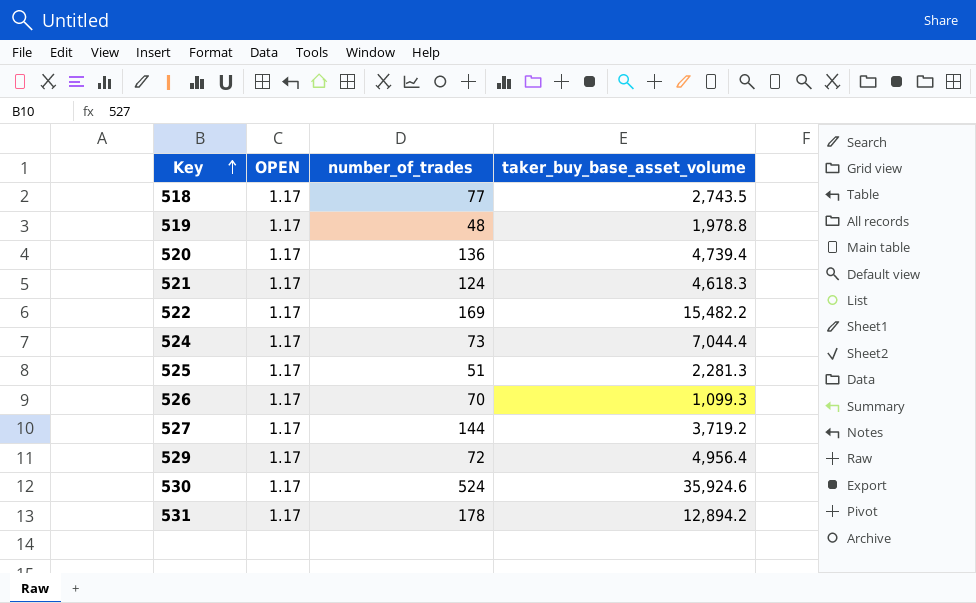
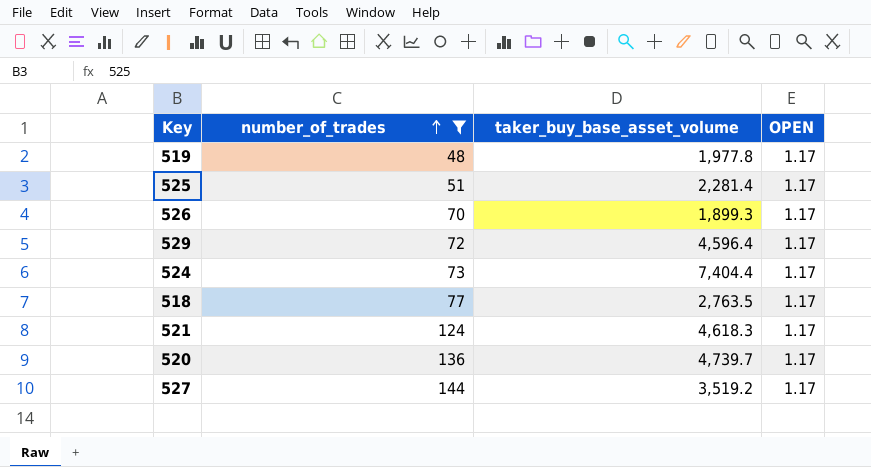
filter: none -> number_of_trades <= 144
row order: Key ascending -> number_of_trades ascending
column OPEN | position: 2 -> 4
519 | taker_buy_base_asset_volume: 1,978.8 -> 1,977.8
525 | taker_buy_base_asset_volume: 2,281.3 -> 2,281.4
526 | taker_buy_base_asset_volume: 1,099.3 -> 1,899.3
529 | taker_buy_base_asset_volume: 4,956.4 -> 4,596.4
524 | taker_buy_base_asset_volume: 7,044.4 -> 7,404.4
518 | taker_buy_base_asset_volume: 2,743.5 -> 2,763.5
520 | taker_buy_base_asset_volume: 4,739.4 -> 4,739.7
527 | taker_buy_base_asset_volume: 3,719.2 -> 3,519.2

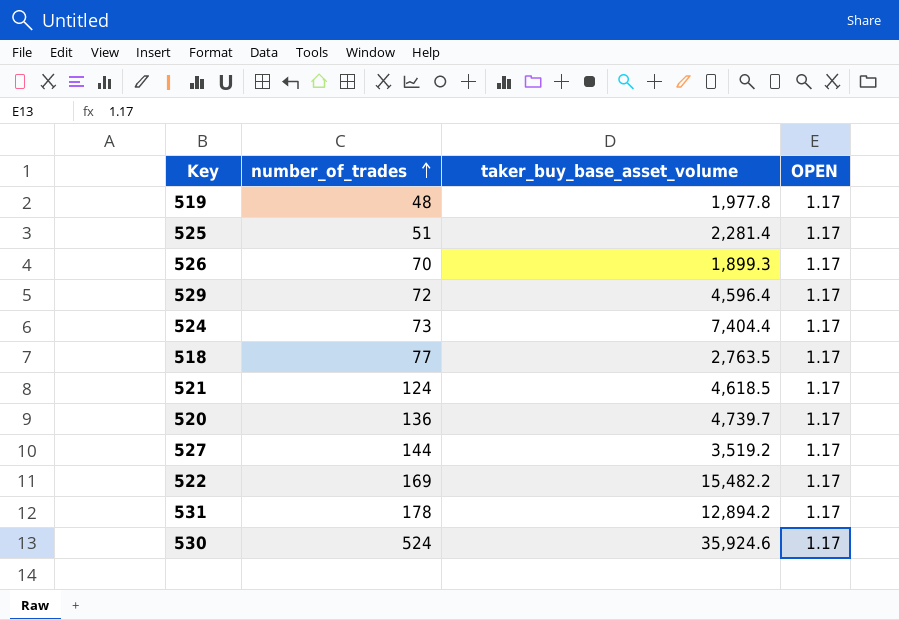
filter: number_of_trades <= 144 -> none
521 | taker_buy_base_asset_volume: 4,618.3 -> 4,618.5

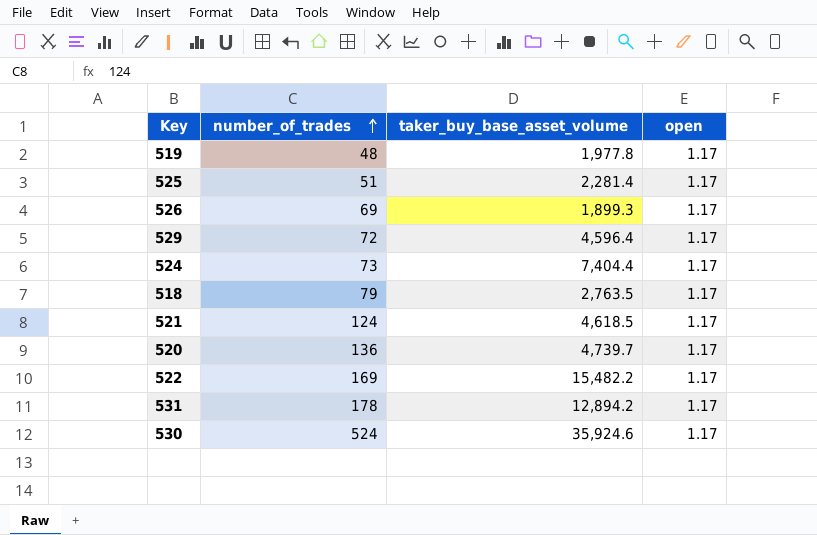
column name: OPEN -> open
row 527: 144 | 3,519.2 | 1.17 -> none
526 | number_of_trades: 70 -> 69
518 | number_of_trades: 77 -> 79

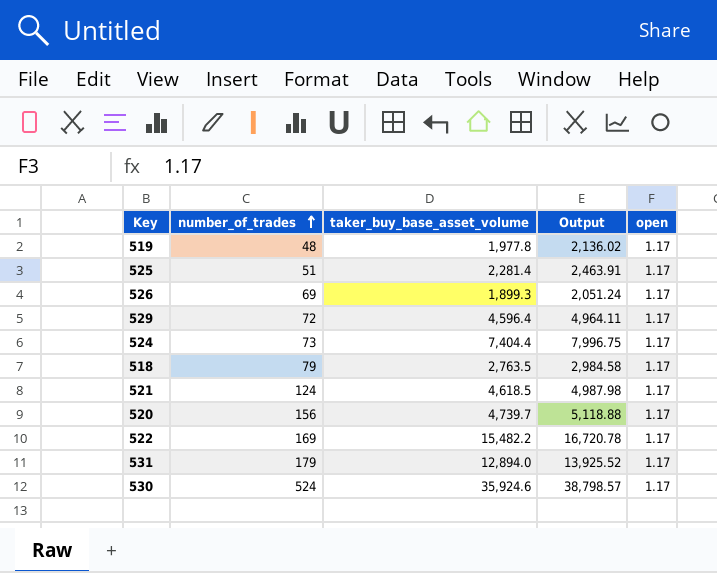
column Output | formula: none -> [taker_buy_base_asset_volume] * 1.08
520 | number_of_trades: 136 -> 156
531 | number_of_trades: 178 -> 179
531 | taker_buy_base_asset_volume: 12,894.2 -> 12,894.0

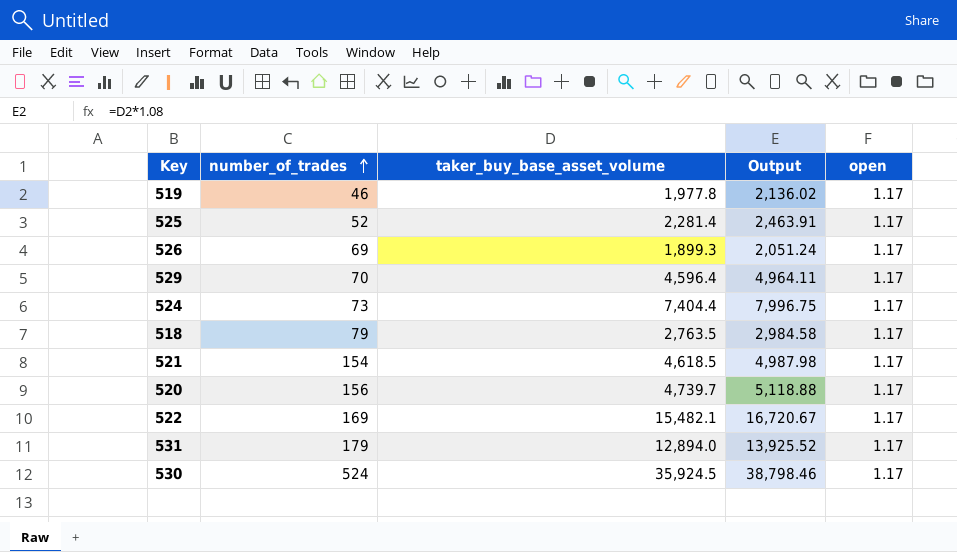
519 | number_of_trades: 48 -> 46
525 | number_of_trades: 51 -> 52
529 | number_of_trades: 72 -> 70
521 | number_of_trades: 124 -> 154
522 | taker_buy_base_asset_volume: 15,482.2 -> 15,482.1
522 | Output: 16,720.78 -> 16,720.67
530 | taker_buy_base_asset_volume: 35,924.6 -> 35,924.5
530 | Output: 38,798.57 -> 38,798.46

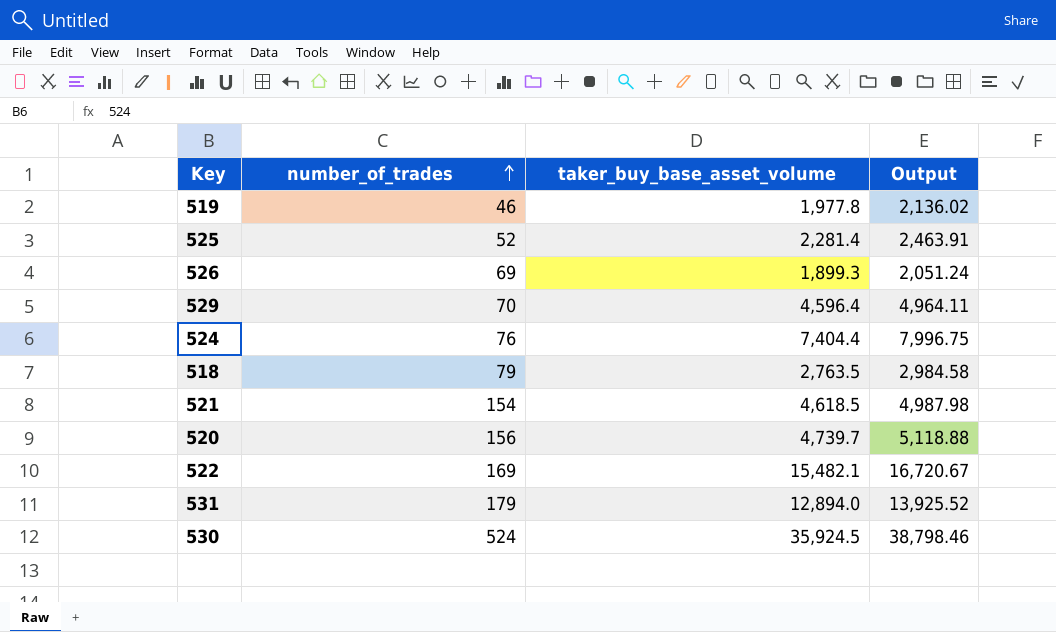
column open | position: 5 -> none
524 | number_of_trades: 73 -> 76

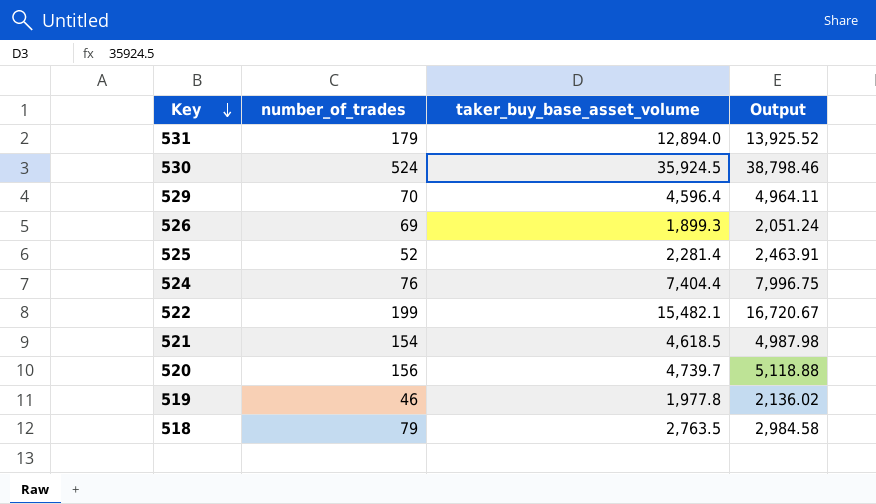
row order: number_of_trades ascending -> Key descending
522 | number_of_trades: 169 -> 199

